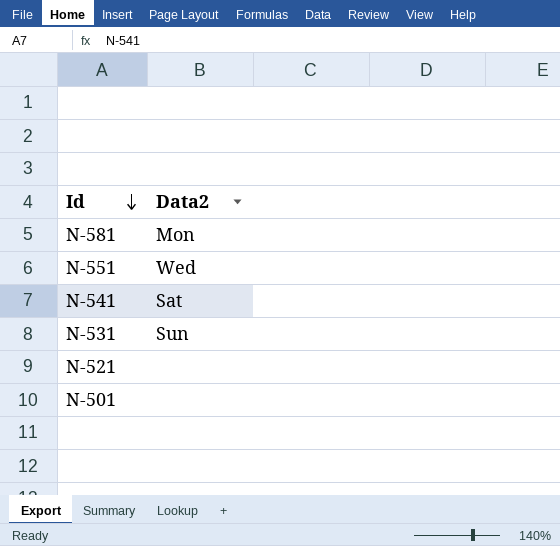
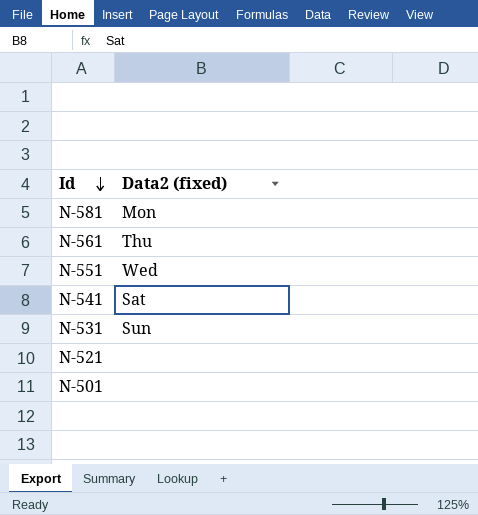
column name: Data2 -> Data2 (fixed)
row N-561: none -> Thu

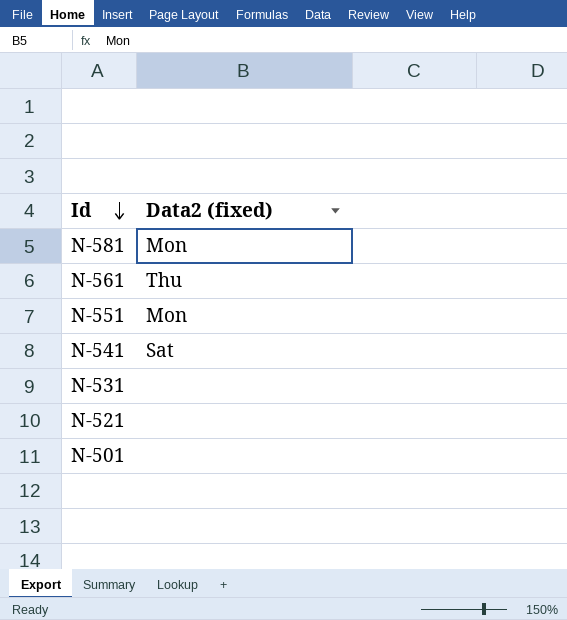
N-551 | Data2 (fixed): Wed -> Mon
N-531 | Data2 (fixed): Sun -> none

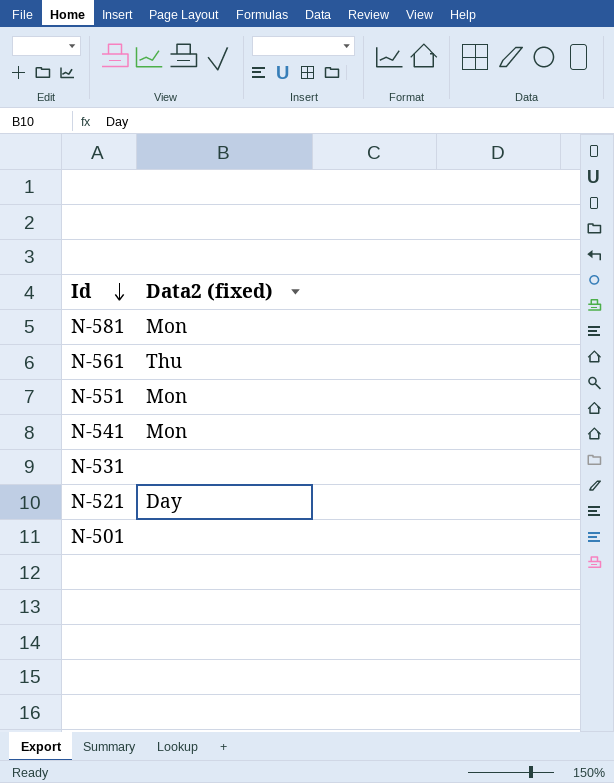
N-541 | Data2 (fixed): Sat -> Mon
N-521 | Data2 (fixed): none -> Day

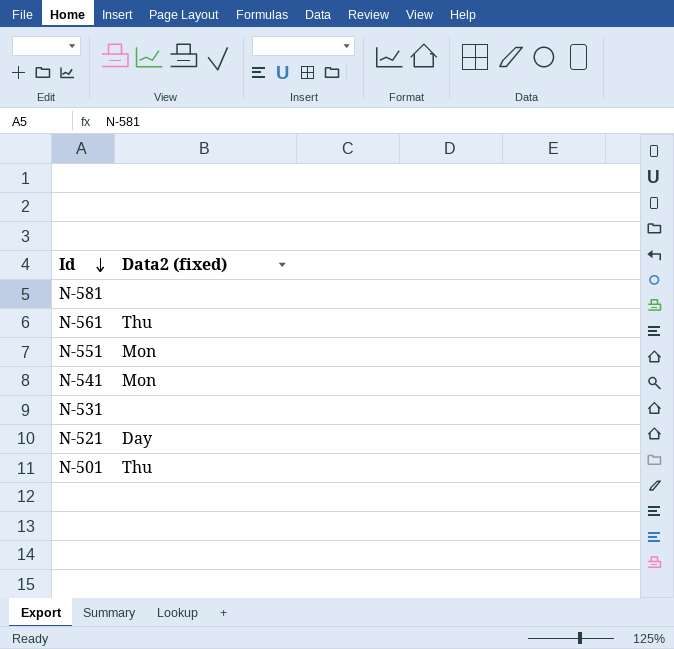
N-581 | Data2 (fixed): Mon -> none
N-501 | Data2 (fixed): none -> Thu

